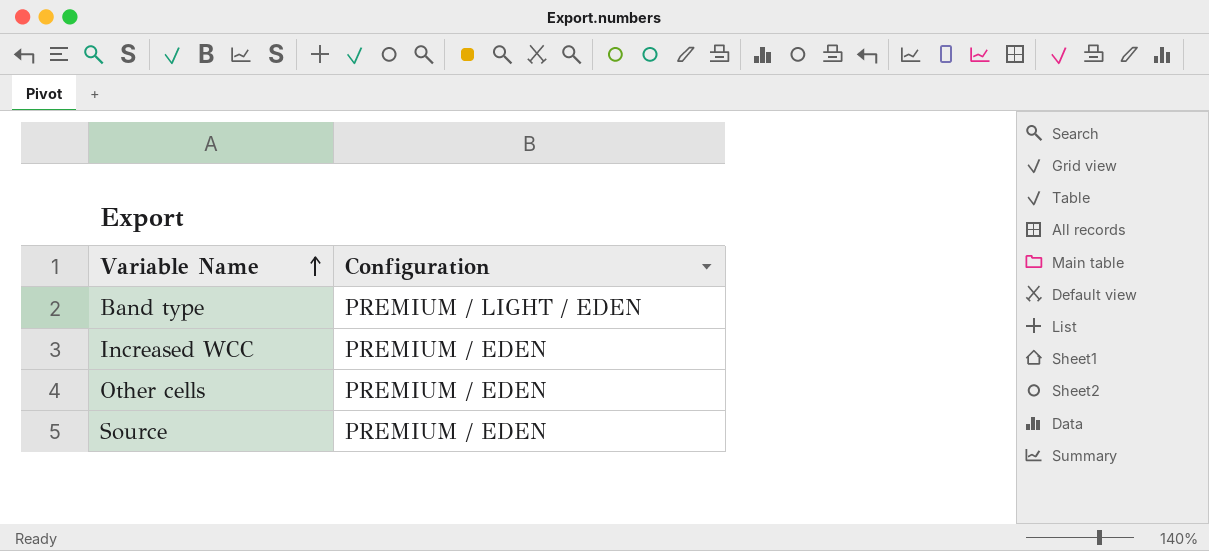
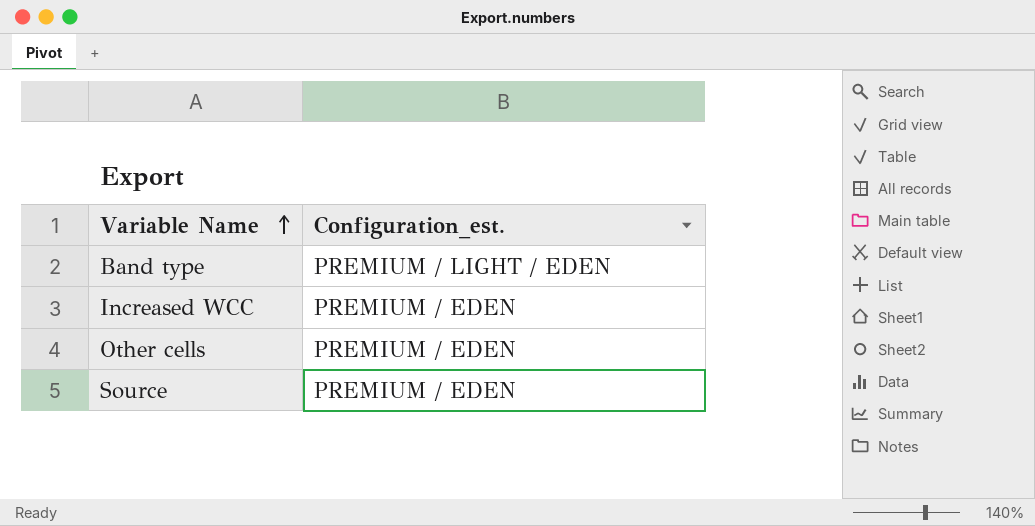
column name: Configuration -> Configuration_est.

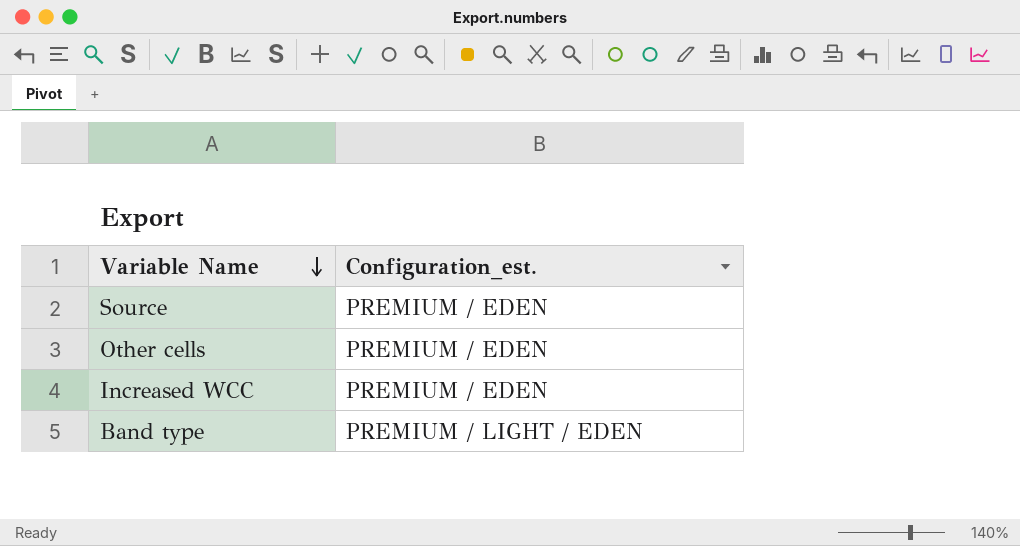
row order: Variable Name ascending -> Variable Name descending

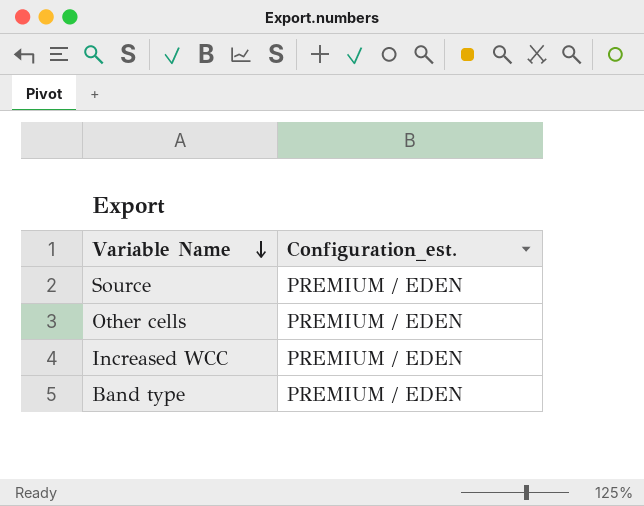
Band type | Configuration_est.: PREMIUM / LIGHT / EDEN -> PREMIUM / EDEN

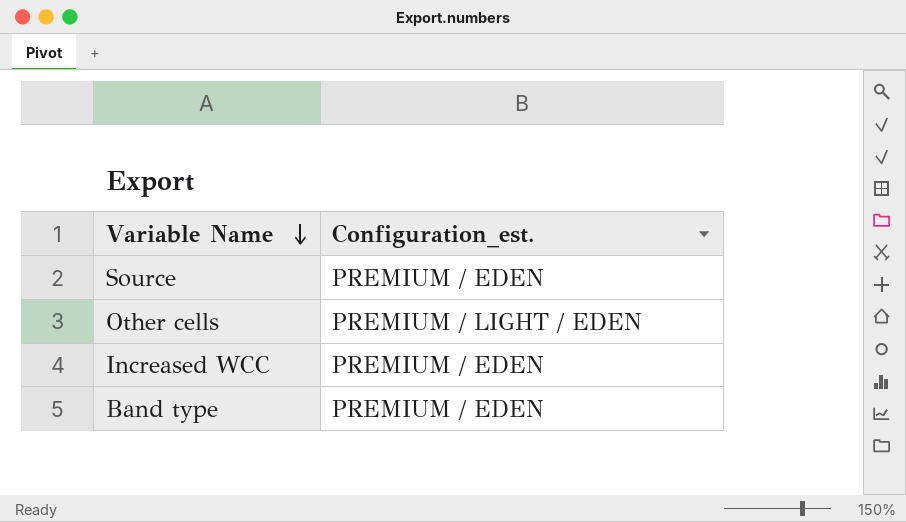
Other cells | Configuration_est.: PREMIUM / EDEN -> PREMIUM / LIGHT / EDEN

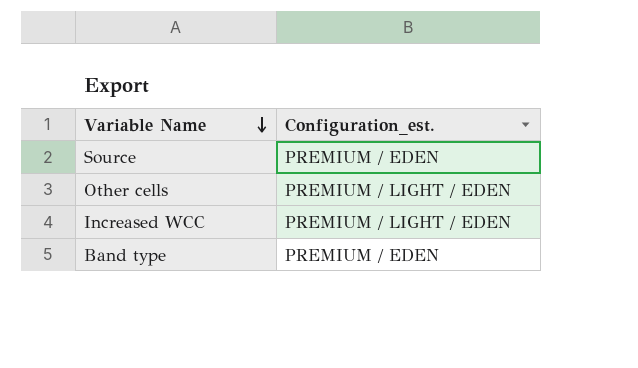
Increased WCC | Configuration_est.: PREMIUM / EDEN -> PREMIUM / LIGHT / EDEN

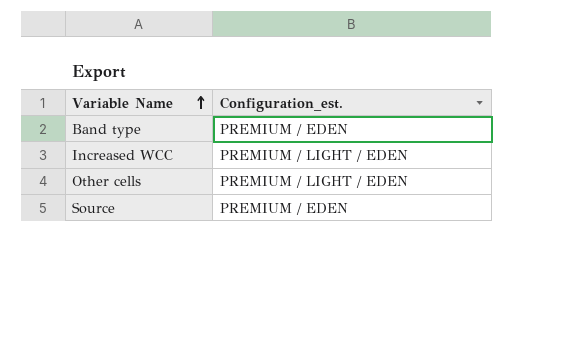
row order: Variable Name descending -> Variable Name ascending

